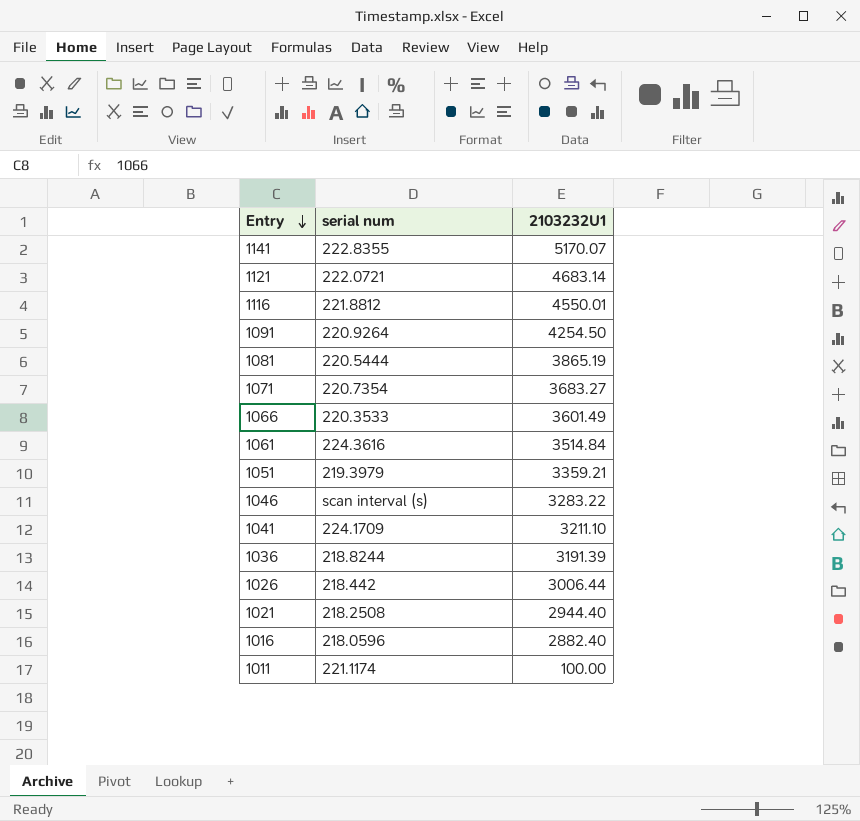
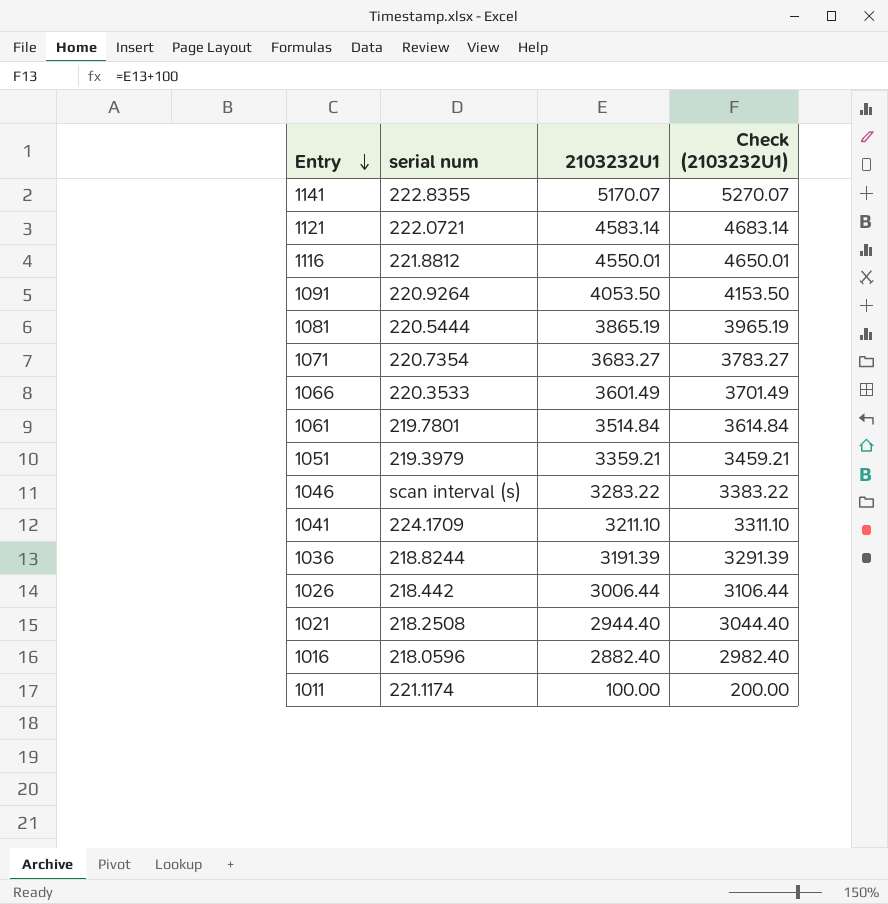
column Check (2103232U1) | formula: none -> [2103232U1] + 100
1121 | 2103232U1: 4683.14 -> 4583.14
1091 | 2103232U1: 4254.50 -> 4053.50
1061 | serial num: 224.3616 -> 219.7801

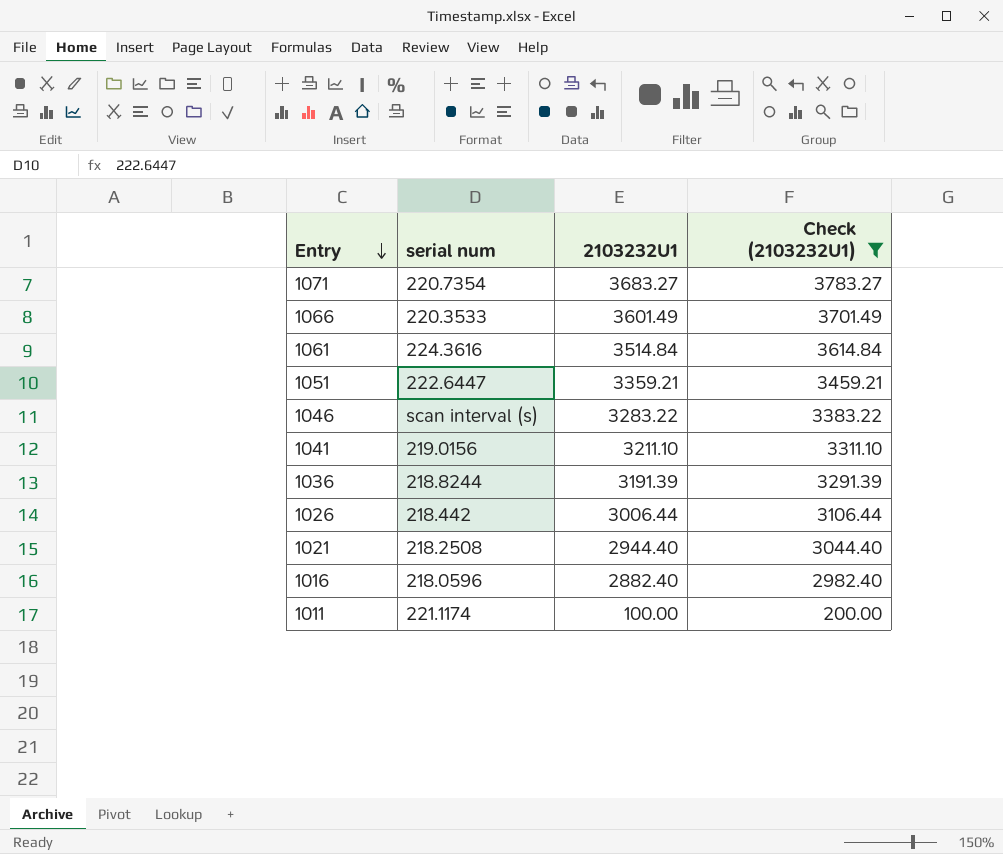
filter: none -> Check (2103232U1) <= 3783.27
1061 | serial num: 219.7801 -> 224.3616
1051 | serial num: 219.3979 -> 222.6447
1041 | serial num: 224.1709 -> 219.0156

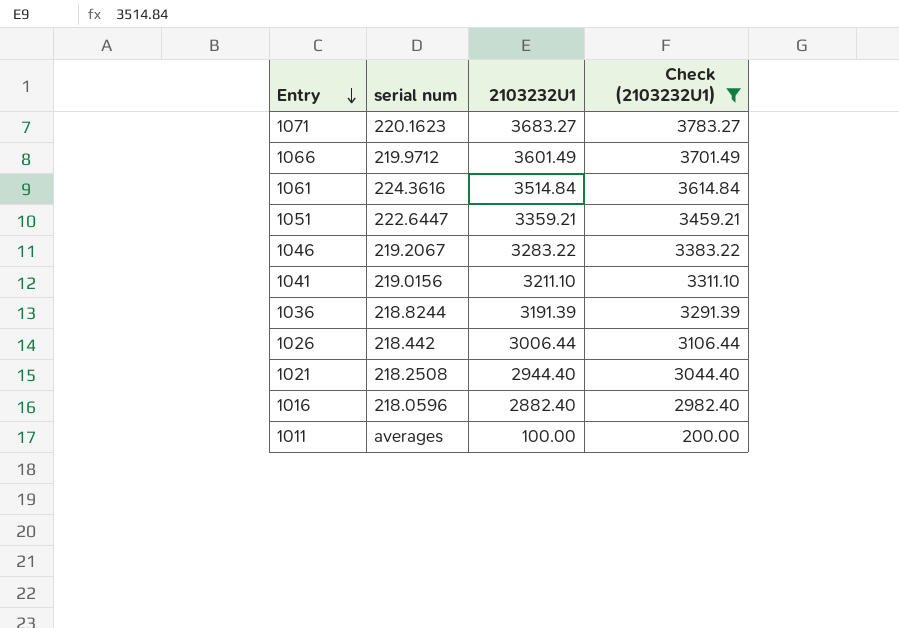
1071 | serial num: 220.7354 -> 220.1623
1066 | serial num: 220.3533 -> 219.9712
1046 | serial num: scan interval (s) -> 219.2067
1011 | serial num: 221.1174 -> averages

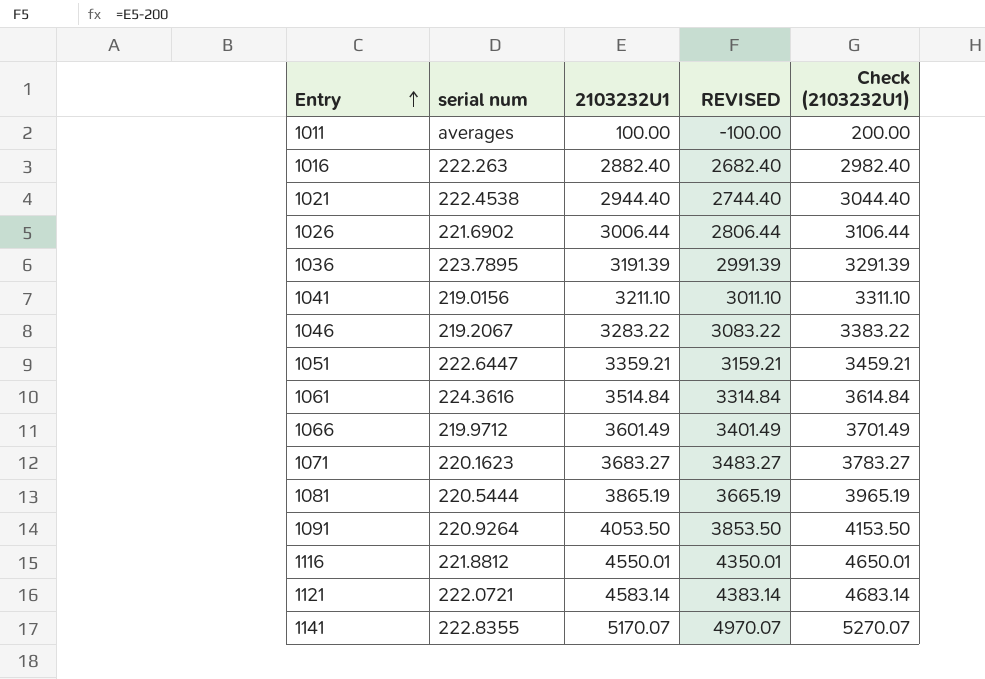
filter: Check (2103232U1) <= 3783.27 -> none
row order: Entry descending -> Entry ascending
column REVISED | formula: none -> [2103232U1] - 200
1016 | serial num: 218.0596 -> 222.263
1021 | serial num: 218.2508 -> 222.4538
1026 | serial num: 218.442 -> 221.6902
1036 | serial num: 218.8244 -> 223.7895

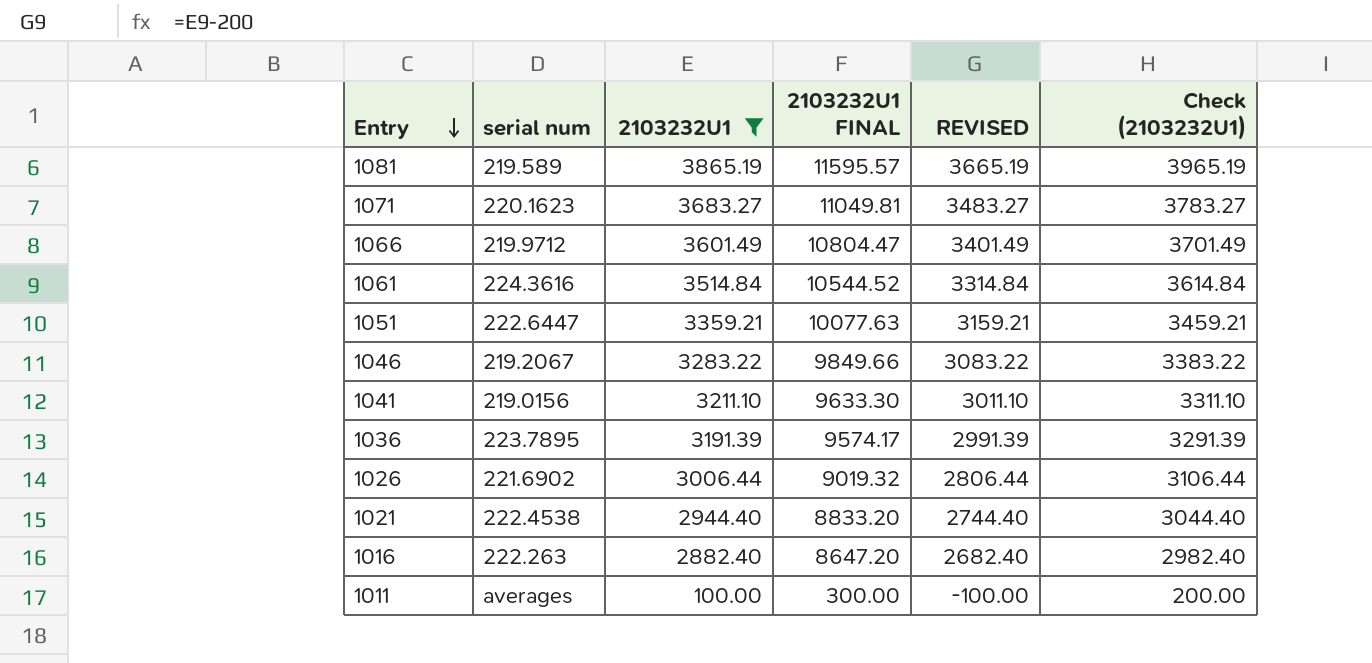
filter: none -> 2103232U1 <= 3865.19
row order: Entry ascending -> Entry descending
column 2103232U1 FINAL | formula: none -> [2103232U1] * 3
1081 | serial num: 220.5444 -> 219.589

